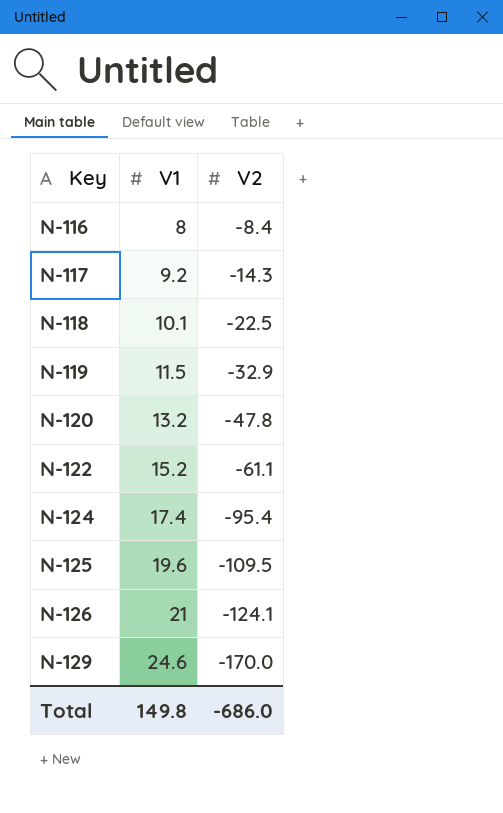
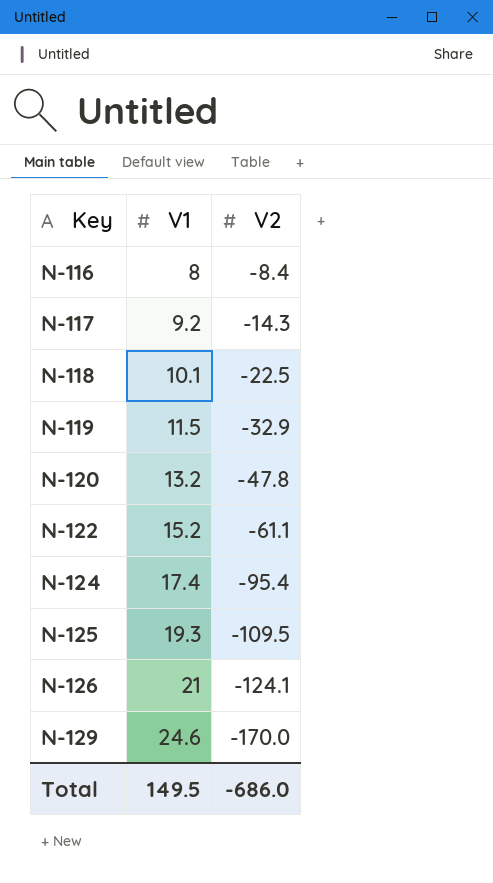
N-125 | V1: 19.6 -> 19.3
Total | V1: 149.8 -> 149.5

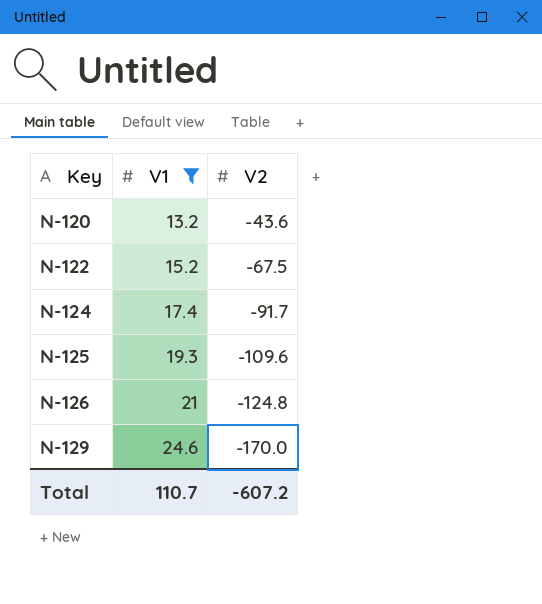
filter: none -> V1 >= 13.2
N-120 | V2: -47.8 -> -43.6
N-122 | V2: -61.1 -> -67.5
N-124 | V2: -95.4 -> -91.7
N-125 | V2: -109.5 -> -109.6
N-126 | V2: -124.1 -> -124.8
Total | V1: 149.5 -> 110.7
Total | V2: -686.0 -> -607.2

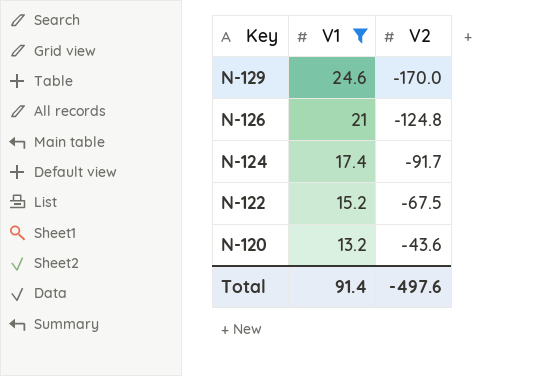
row order: Key ascending -> Key descending
row N-125: 19.3 | -109.6 -> none
Total | V1: 110.7 -> 91.4
Total | V2: -607.2 -> -497.6

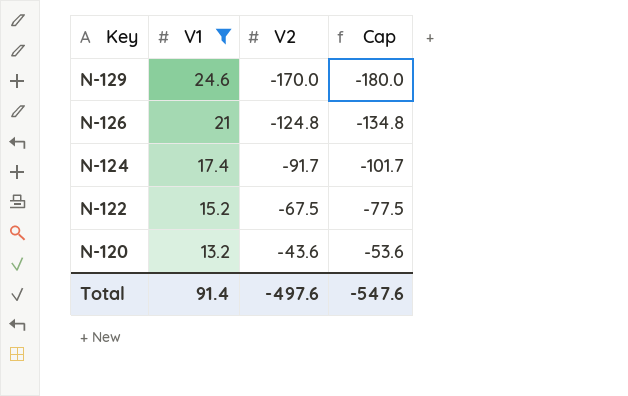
column Cap | formula: none -> [V2] - 10

